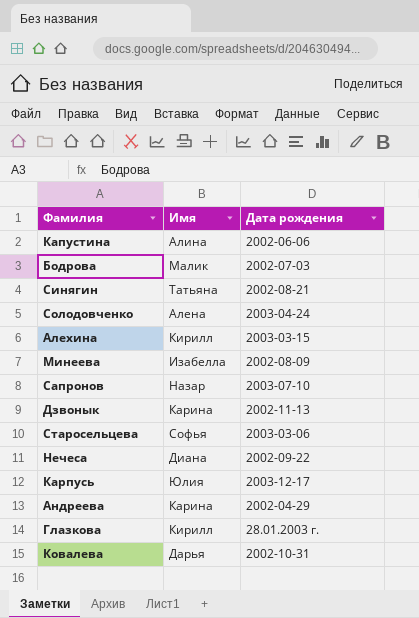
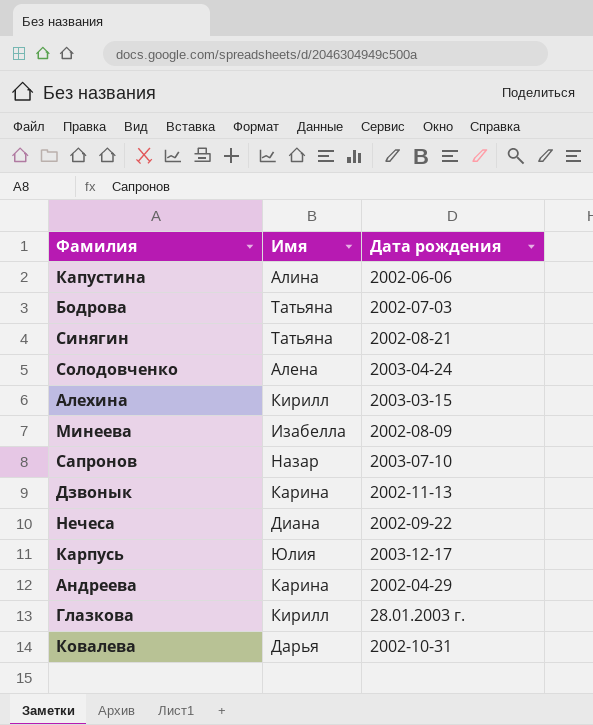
row Старосельцева: Софья | 2003-03-06 -> none
Бодрова | Имя: Малик -> Татьяна

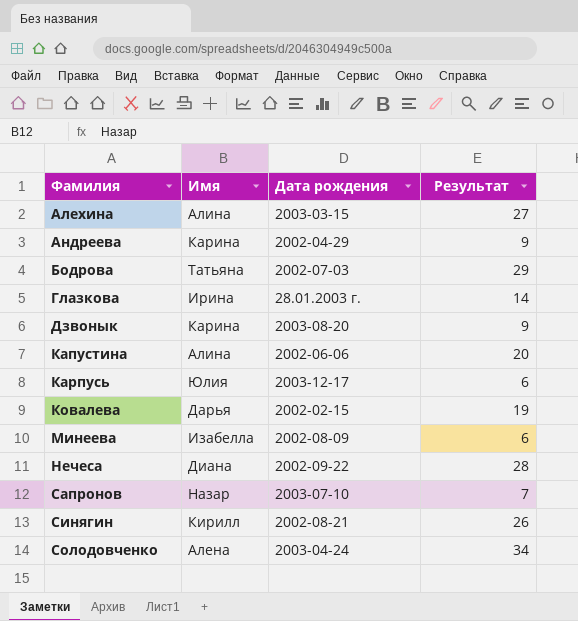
row order: none -> Фамилия ascending
column Результат | position: none -> 4
Алехина | Имя: Кирилл -> Алина
Глазкова | Имя: Кирилл -> Ирина
Дзвонык | Дата рождения: 2002-11-13 -> 2003-08-20
Ковалева | Дата рождения: 2002-10-31 -> 2002-02-15
Синягин | Имя: Татьяна -> Кирилл

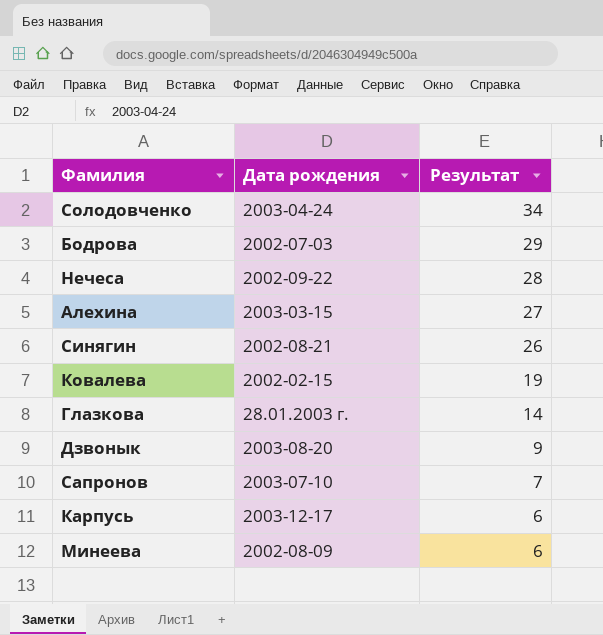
row order: Фамилия ascending -> Результат descending
column Имя | position: 2 -> none
row Андреева: Карина | 2002-04-29 | 9 -> none
row Капустина: Алина | 2002-06-06 | 20 -> none

